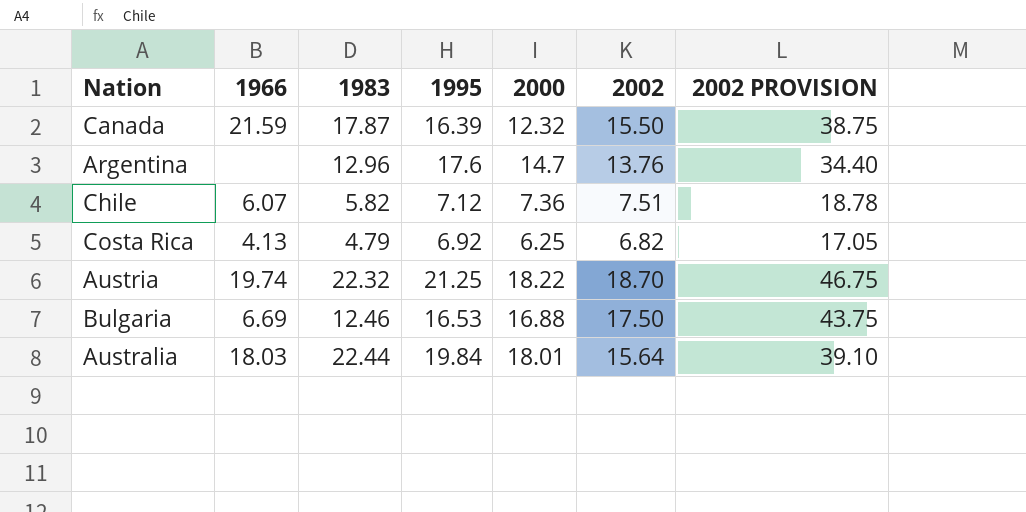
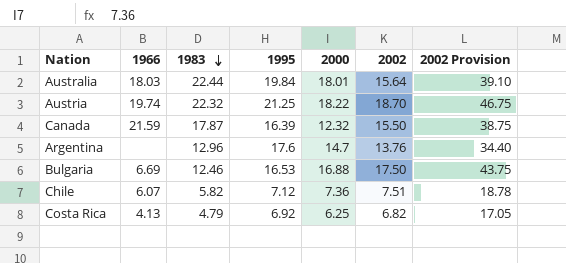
row order: none -> 1983 descending
column name: 2002 PROVISION -> 2002 Provision

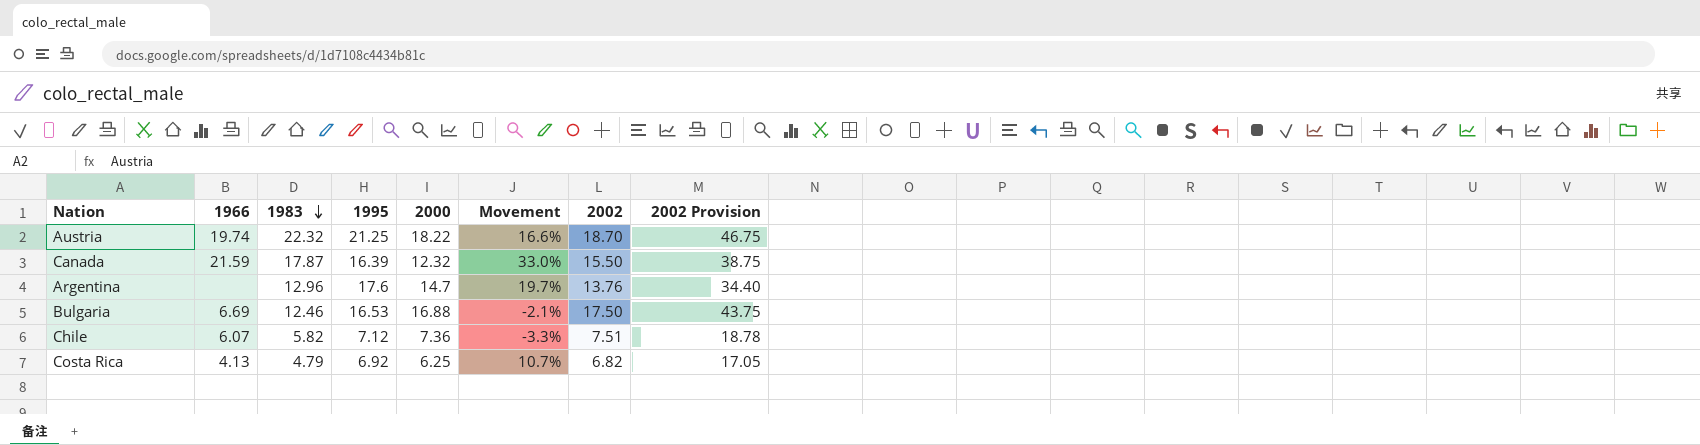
column Movement | formula: none -> ([1995] - [2000]) / [2000]
row Australia: 18.03 | 22.44 | 19.84 | 18.01 | 15.64 | 39.10 -> none

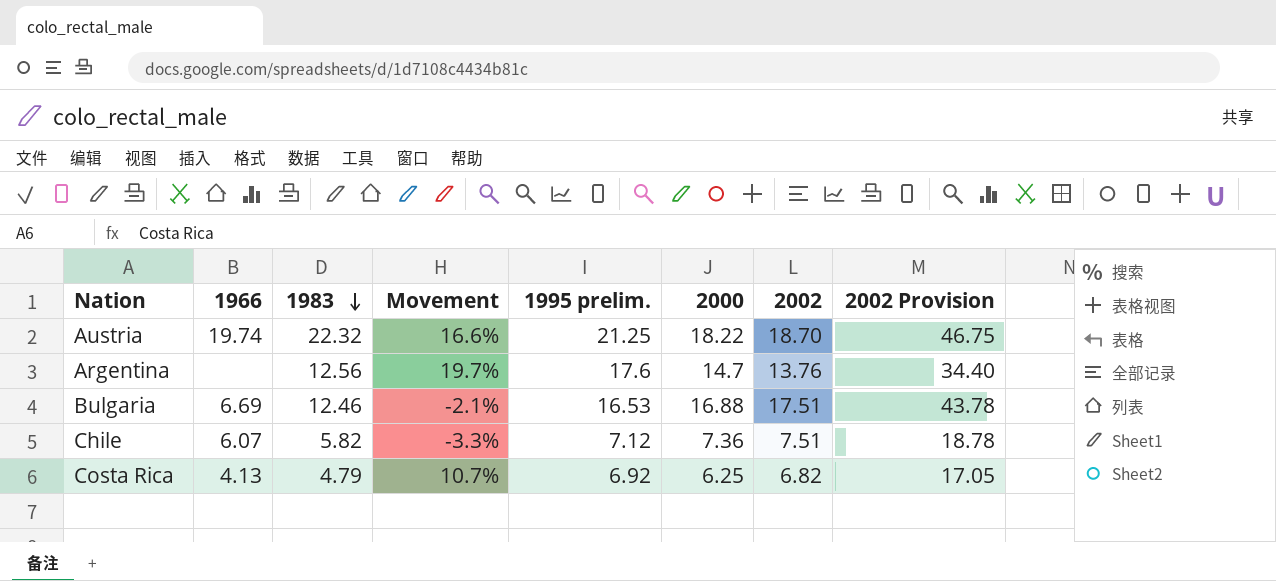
column Movement | position: 6 -> 4
column name: 1995 -> 1995 prelim.
row Canada: 21.59 | 17.87 | 16.39 | 12.32 | 33.0% | 15.50 | 38.75 -> none
Argentina | 1983: 12.96 -> 12.56
Bulgaria | 2002: 17.50 -> 17.51
Bulgaria | 2002 Provision: 43.75 -> 43.78

